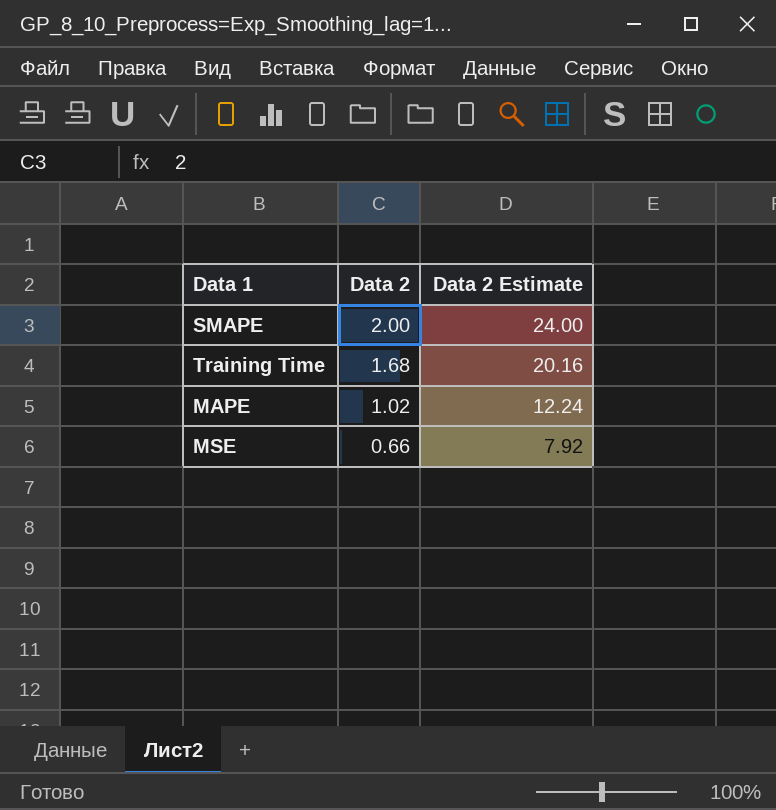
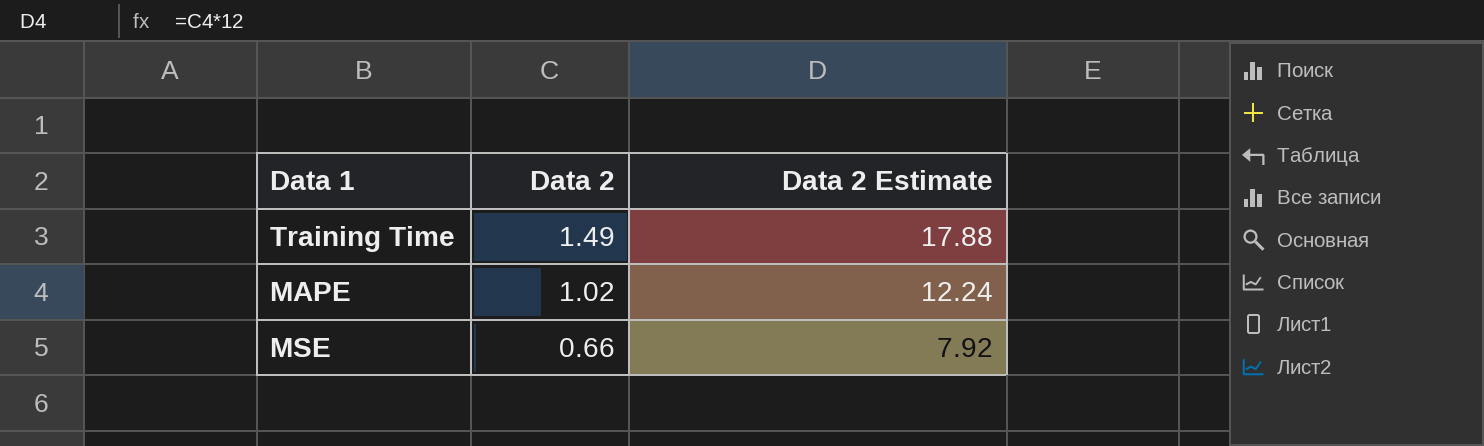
row SMAPE: 2.00 | 24.00 -> none
Training Time | Data 2: 1.68 -> 1.49
Training Time | Data 2 Estimate: 20.16 -> 17.88

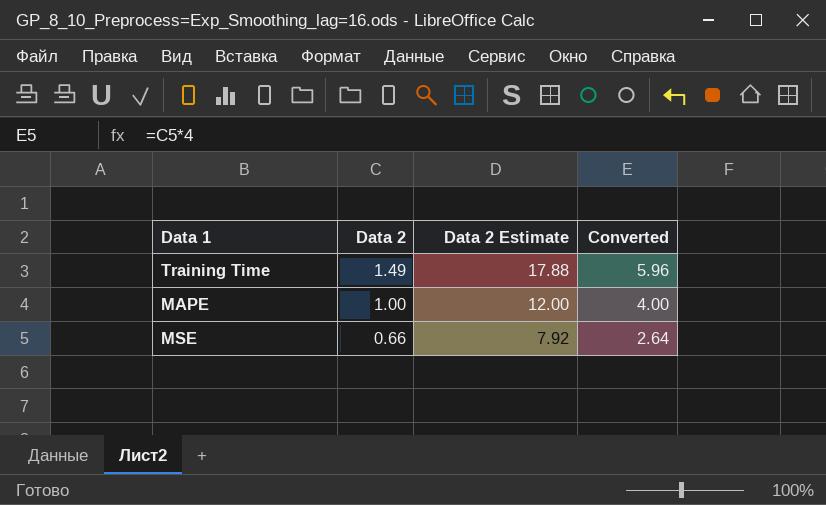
column Converted | formula: none -> [Data 2] * 4
MAPE | Data 2: 1.02 -> 1.00
MAPE | Data 2 Estimate: 12.24 -> 12.00

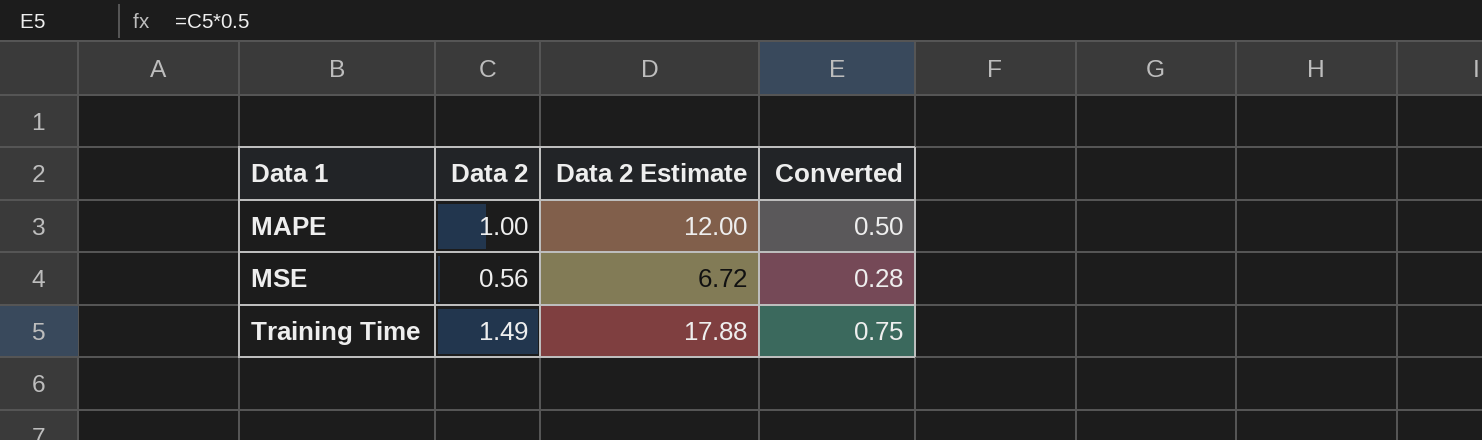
row order: Data 2 descending -> Data 1 ascending
column Converted | formula: [Data 2] * 4 -> [Data 2] * 0.5
MSE | Data 2: 0.66 -> 0.56
MSE | Data 2 Estimate: 7.92 -> 6.72

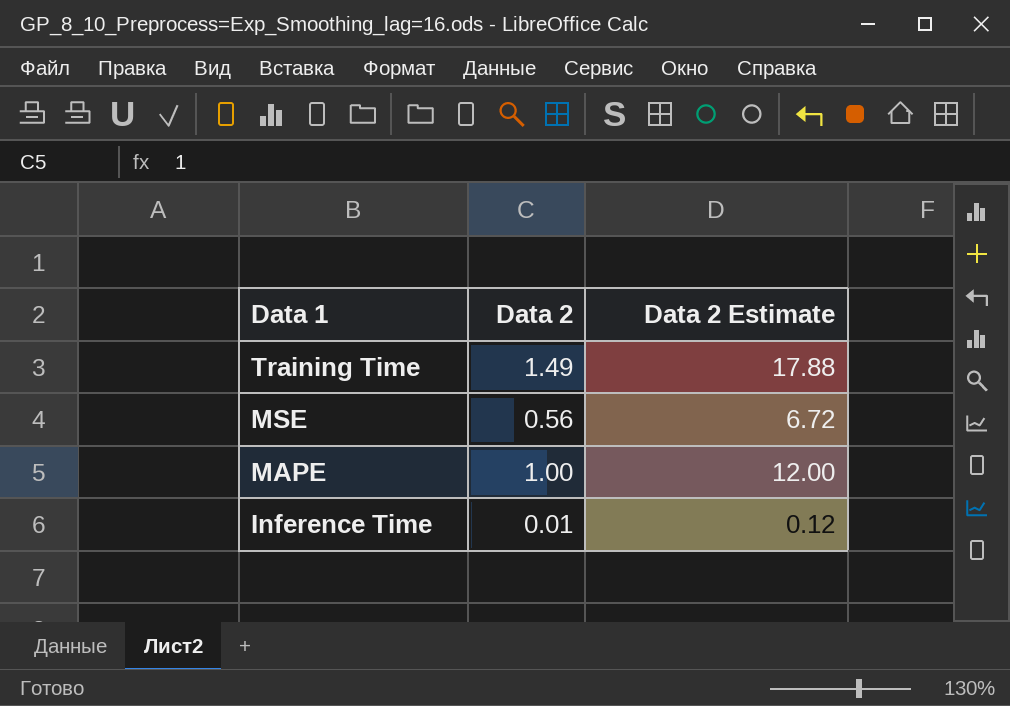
row order: Data 1 ascending -> Data 1 descending
column Converted | formula: [Data 2] * 0.5 -> none
row Inference Time: none -> 0.01 | 0.12

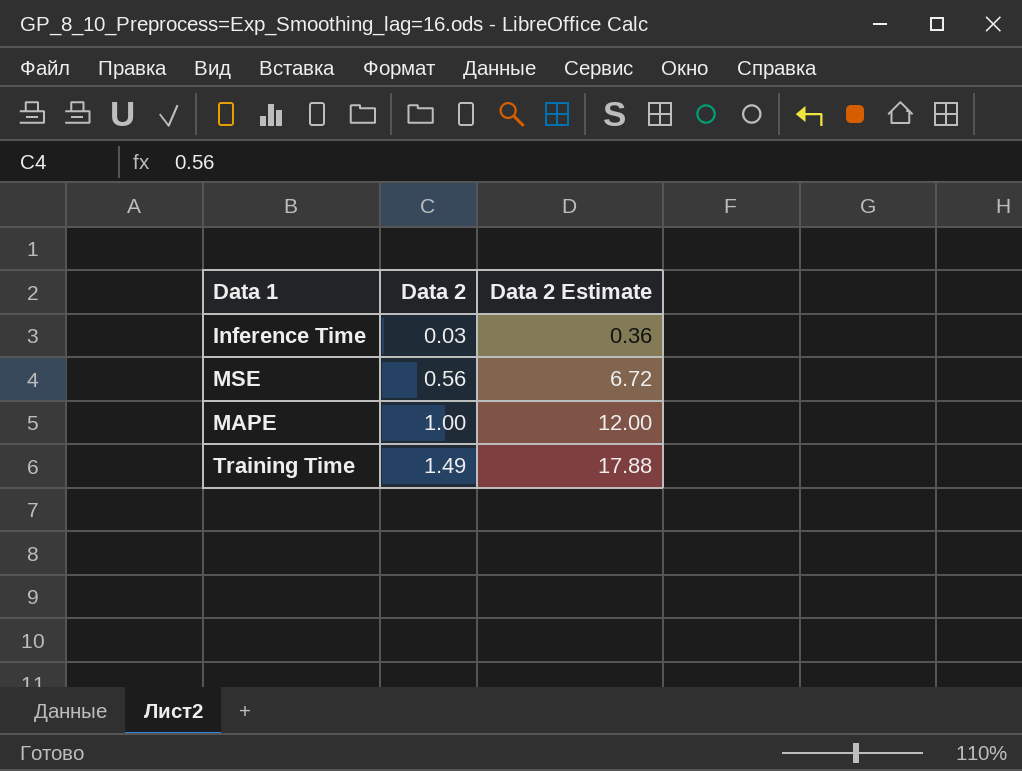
row order: Data 1 descending -> Data 2 ascending
Inference Time | Data 2: 0.01 -> 0.03
Inference Time | Data 2 Estimate: 0.12 -> 0.36

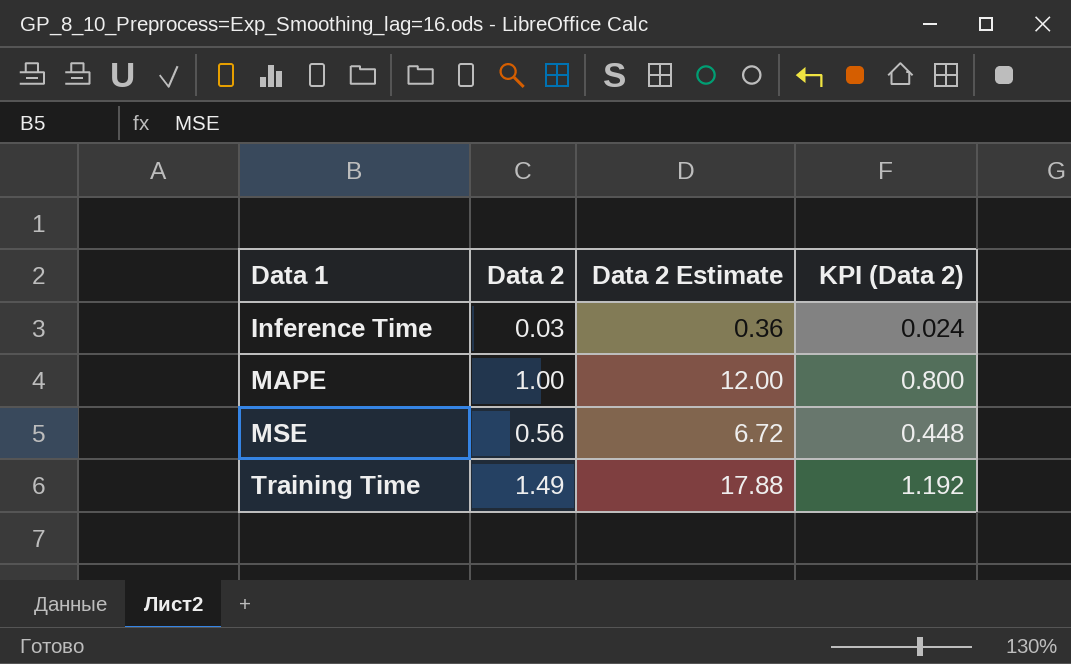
row order: Data 2 ascending -> Data 1 ascending
column KPI (Data 2) | formula: none -> [Data 2] * 0.8

